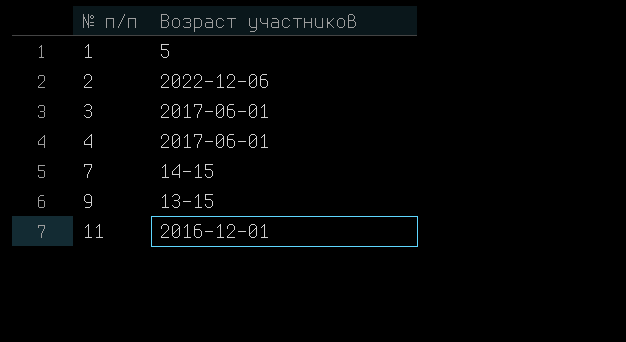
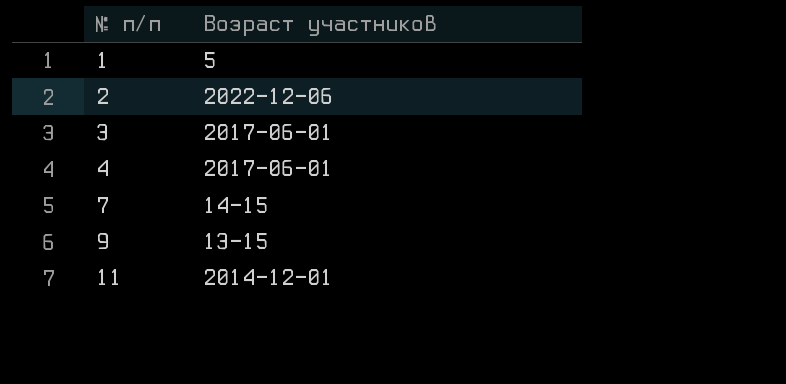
11 | Возраст участников: 2016-12-01 -> 2014-12-01

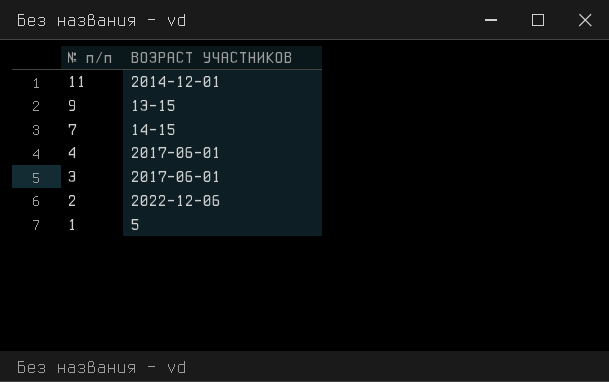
row order: № п/п ascending -> № п/п descending
column name: Возраст участников -> ВОЗРАСТ УЧАСТНИКОВ

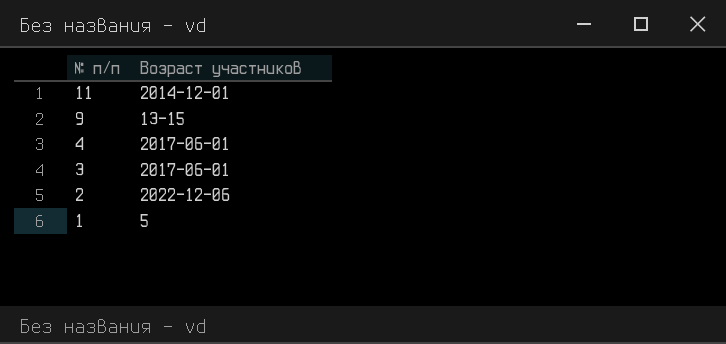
column name: ВОЗРАСТ УЧАСТНИКОВ -> Возраст участников
row 7: 14-15 -> none

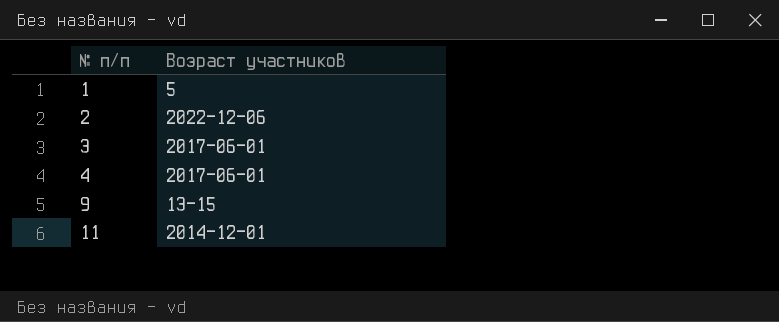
row order: № п/п descending -> № п/п ascending

